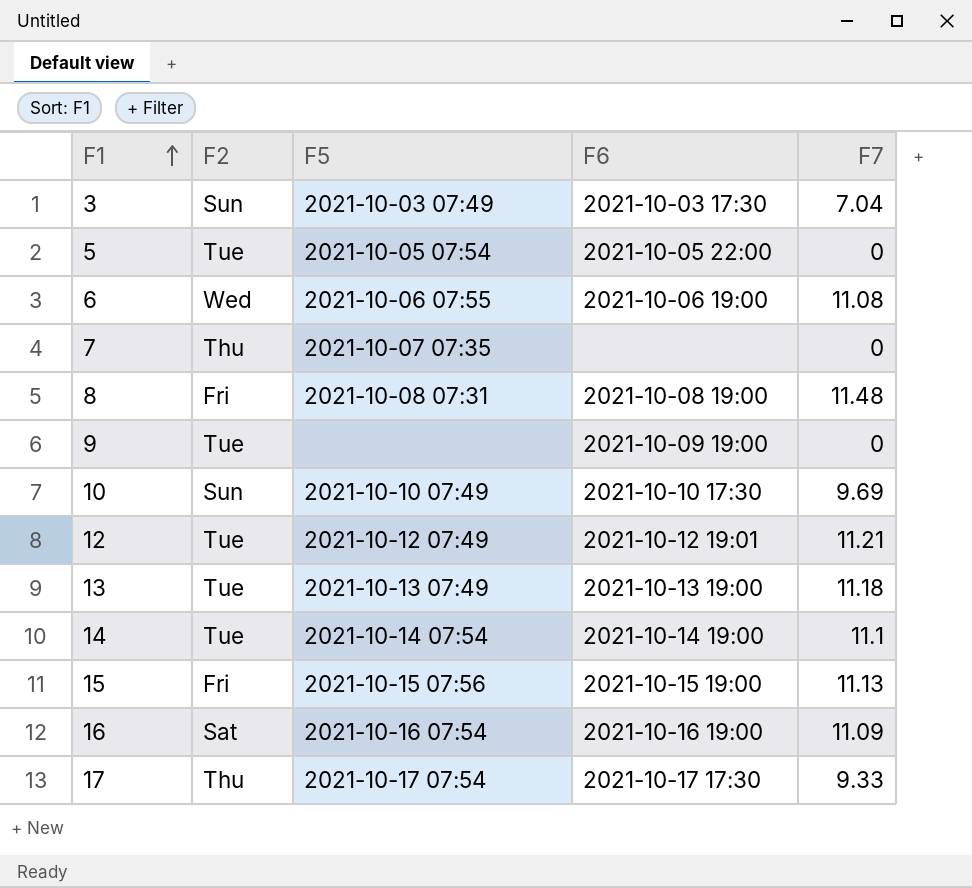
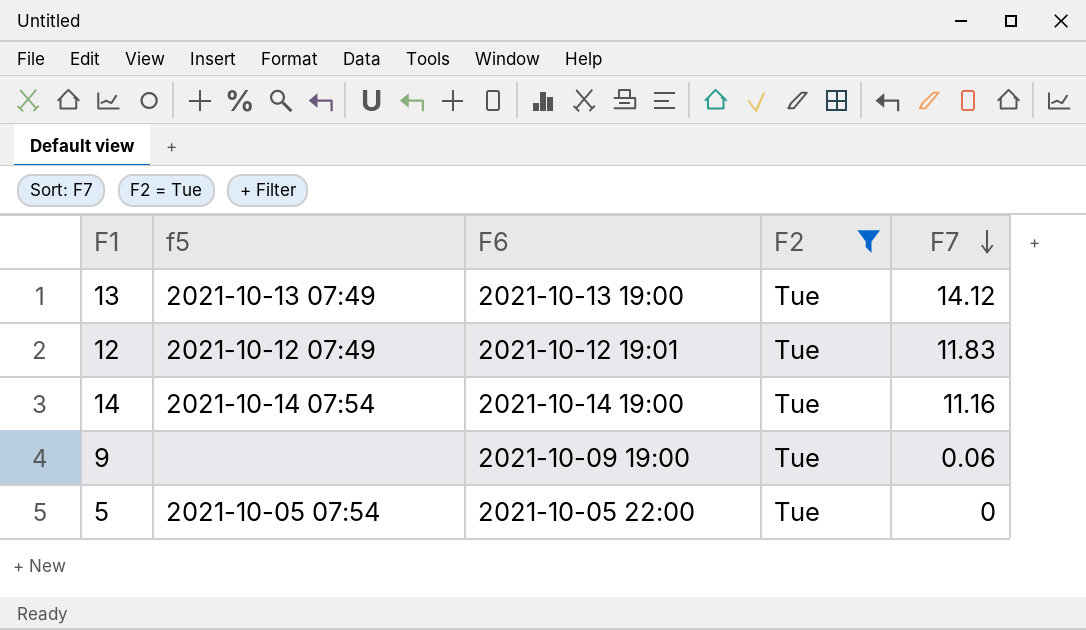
filter: none -> F2 = Tue
row order: F1 ascending -> F7 descending
column name: F5 -> f5
column F2 | position: 2 -> 4
13 | F7: 11.18 -> 14.12
12 | F7: 11.21 -> 11.83
14 | F7: 11.1 -> 11.16
9 | F7: 0 -> 0.06

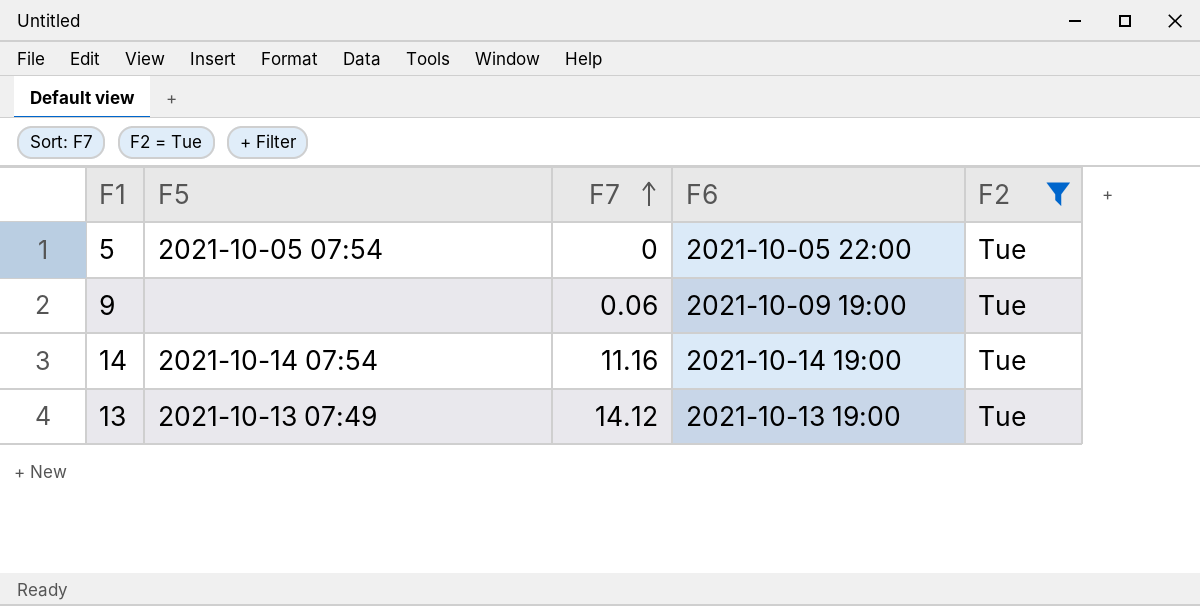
row order: F7 descending -> F7 ascending
column name: f5 -> F5
column F7 | position: 5 -> 3
row 12: 2021-10-12 07:49 | 2021-10-12 19:01 | Tue | 11.83 -> none

